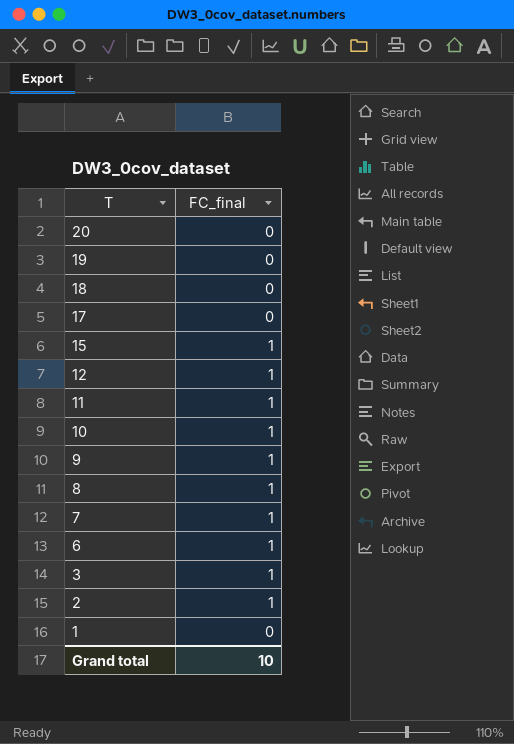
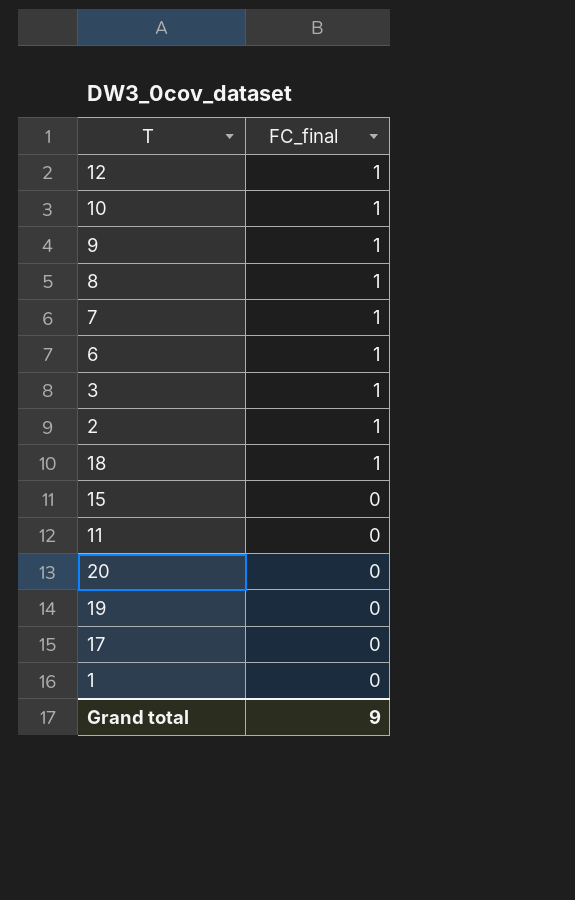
row order: T descending -> FC_final descending
18 | FC_final: 0 -> 1
15 | FC_final: 1 -> 0
11 | FC_final: 1 -> 0
Grand total | FC_final: 10 -> 9

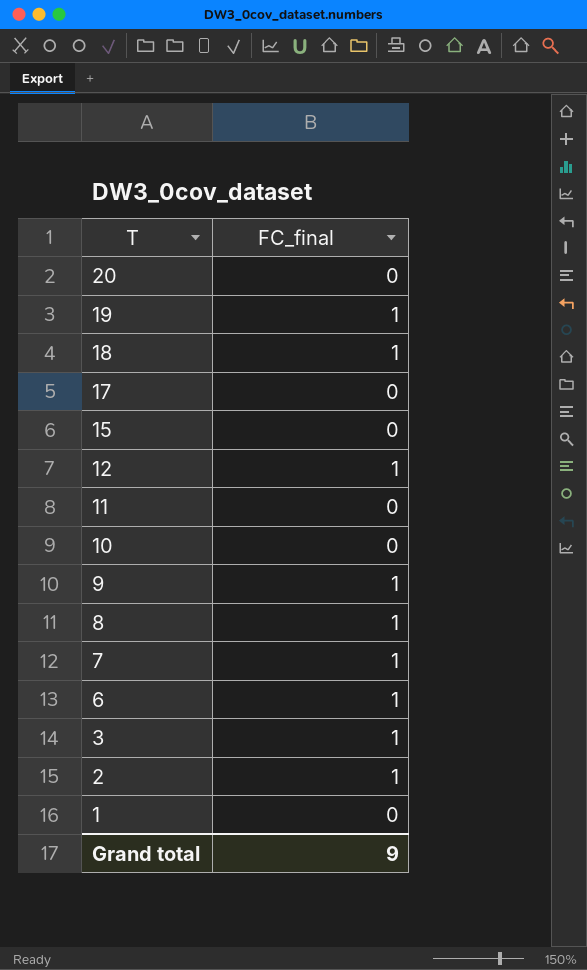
row order: FC_final descending -> T descending
19 | FC_final: 0 -> 1
10 | FC_final: 1 -> 0

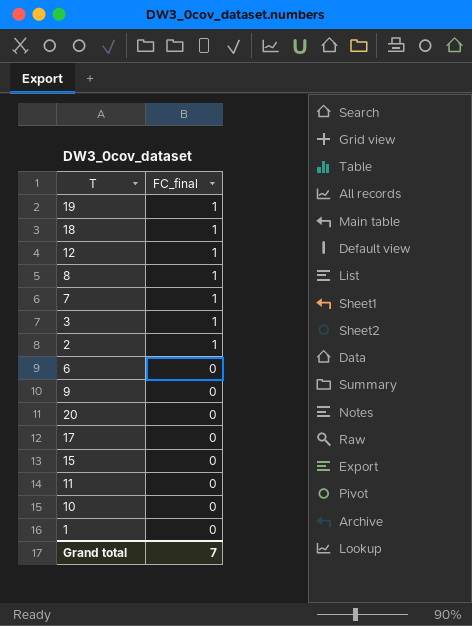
row order: T descending -> FC_final descending
6 | FC_final: 1 -> 0
9 | FC_final: 1 -> 0
Grand total | FC_final: 9 -> 7

